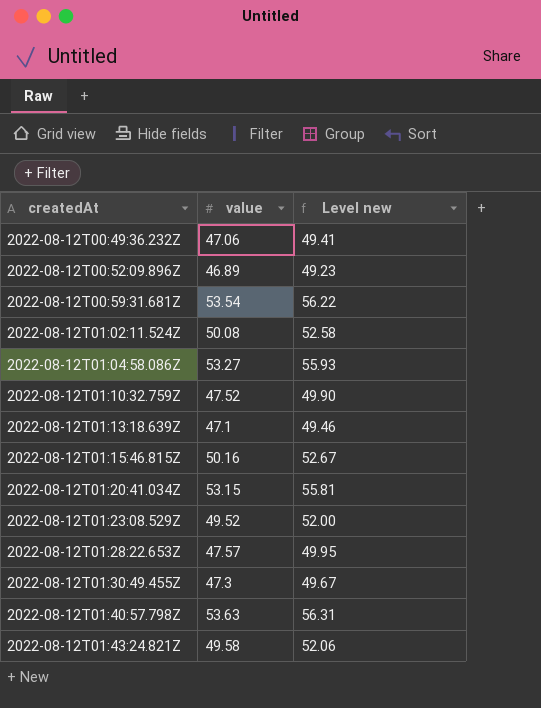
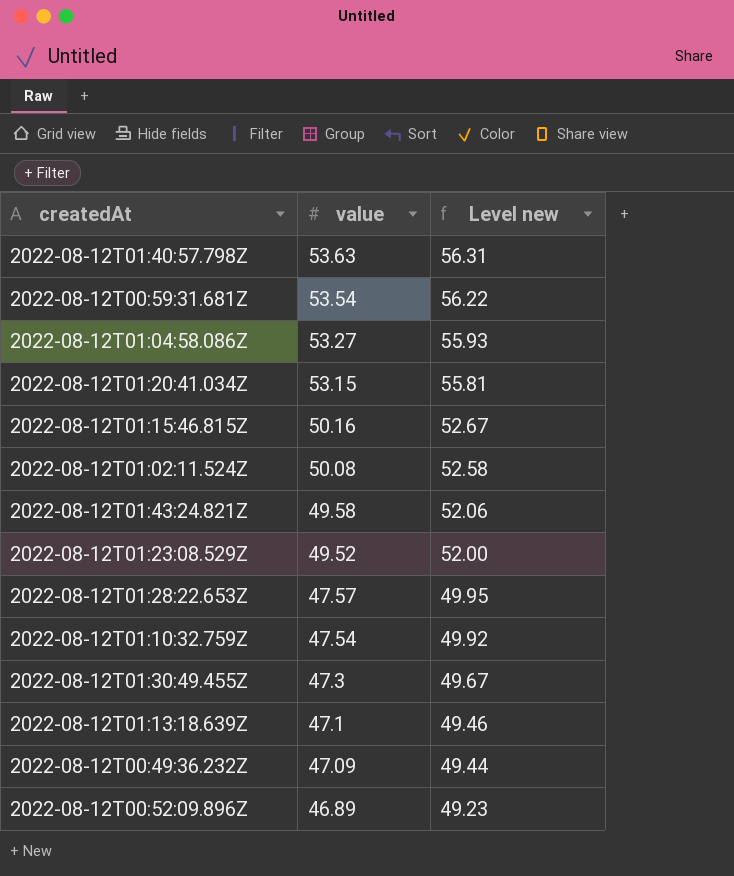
row order: createdAt ascending -> value descending
2022-08-12T01:10:32.759Z | value: 47.52 -> 47.54
2022-08-12T01:10:32.759Z | Level new: 49.90 -> 49.92
2022-08-12T00:49:36.232Z | value: 47.06 -> 47.09
2022-08-12T00:49:36.232Z | Level new: 49.41 -> 49.44

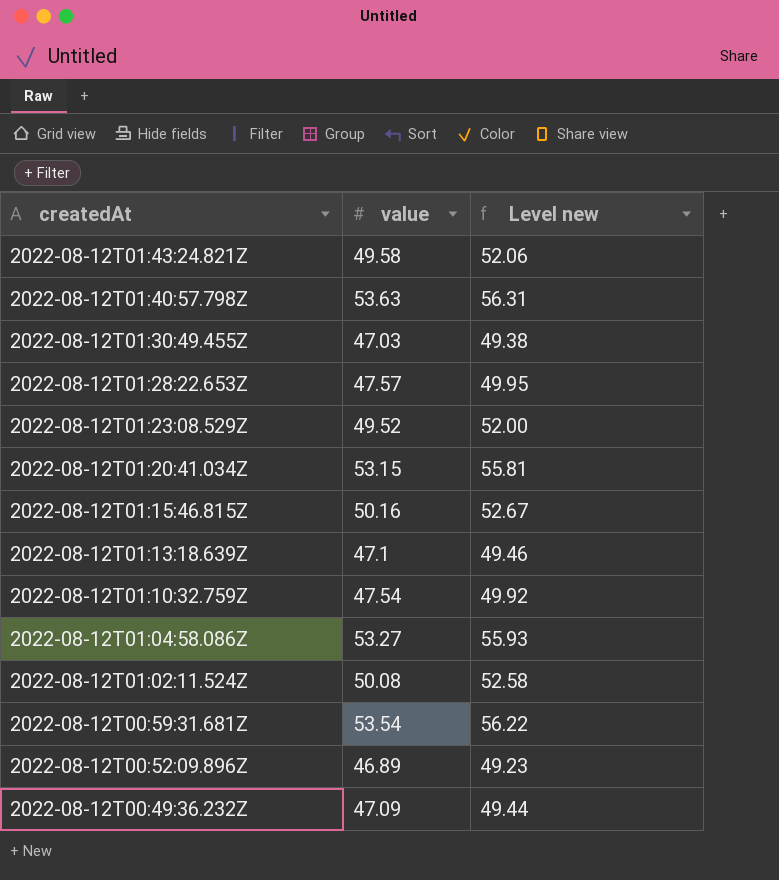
row order: value descending -> createdAt descending
2022-08-12T01:30:49.455Z | value: 47.3 -> 47.03
2022-08-12T01:30:49.455Z | Level new: 49.67 -> 49.38

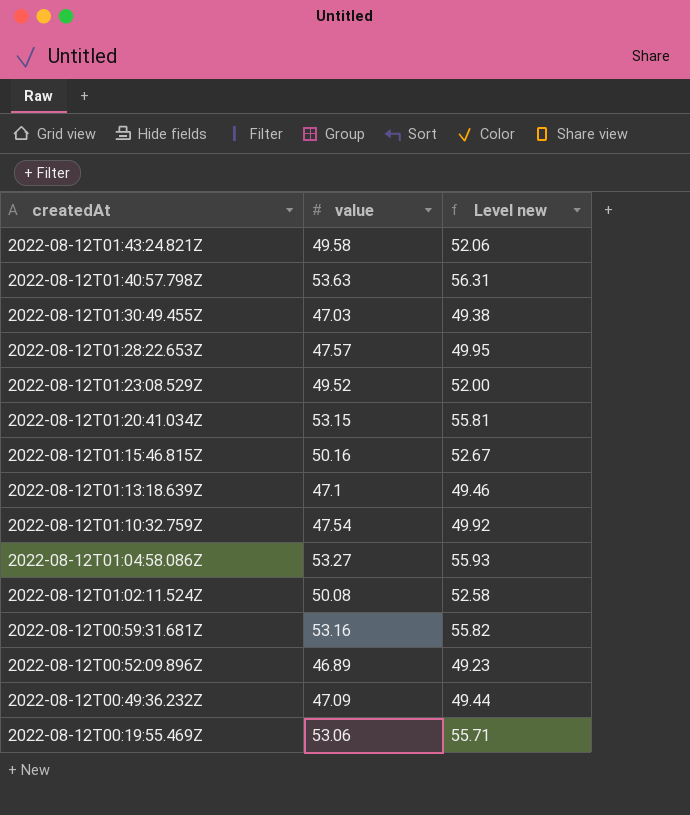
2022-08-12T00:59:31.681Z | value: 53.54 -> 53.16
2022-08-12T00:59:31.681Z | Level new: 56.22 -> 55.82
row 2022-08-12T00:19:55.469Z: none -> 53.06 | 55.71

